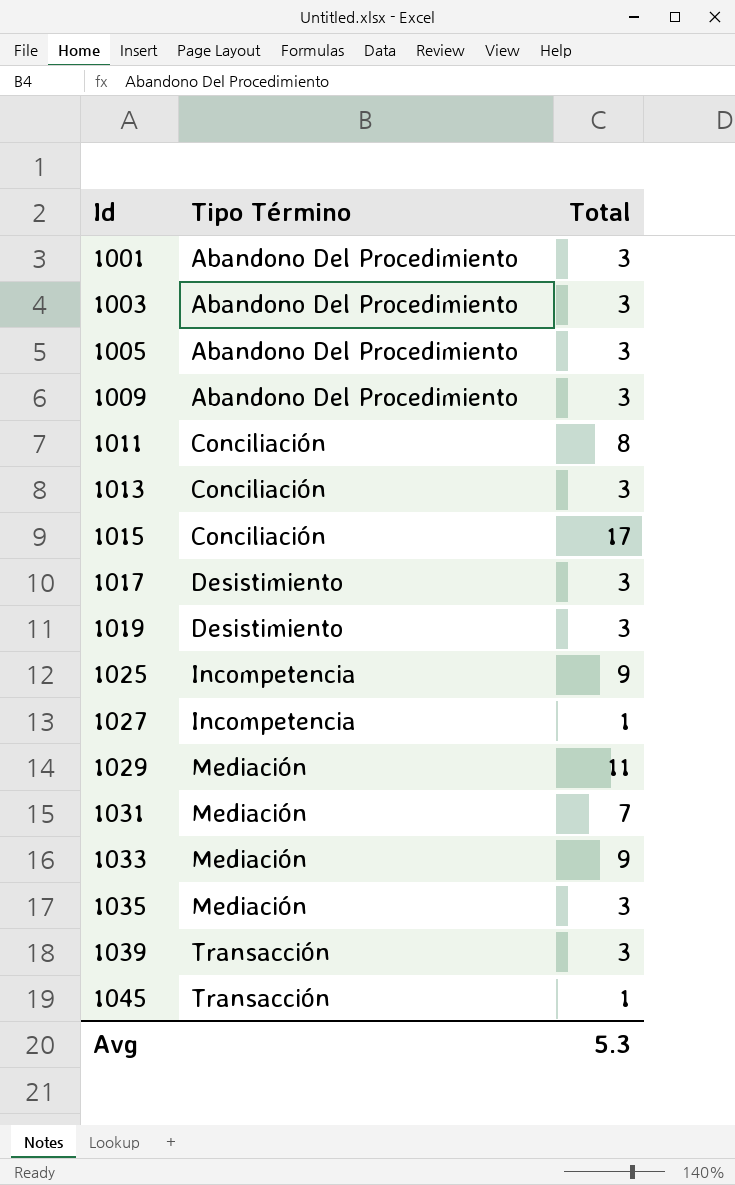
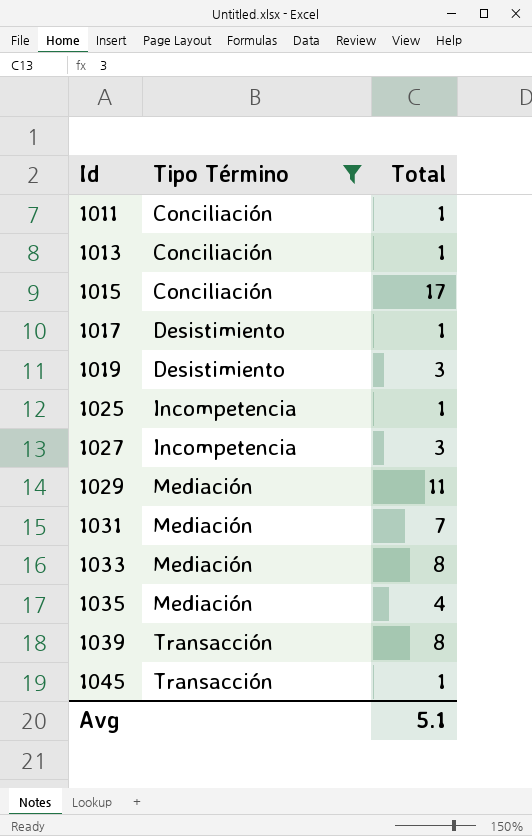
filter: none -> Tipo Término != Abandono Del Procedimiento
1011 | Total: 8 -> 1
1013 | Total: 3 -> 1
1017 | Total: 3 -> 1
1025 | Total: 9 -> 1
1027 | Total: 1 -> 3
1033 | Total: 9 -> 8
1035 | Total: 3 -> 4
1039 | Total: 3 -> 8
Avg | Total: 5.3 -> 5.1

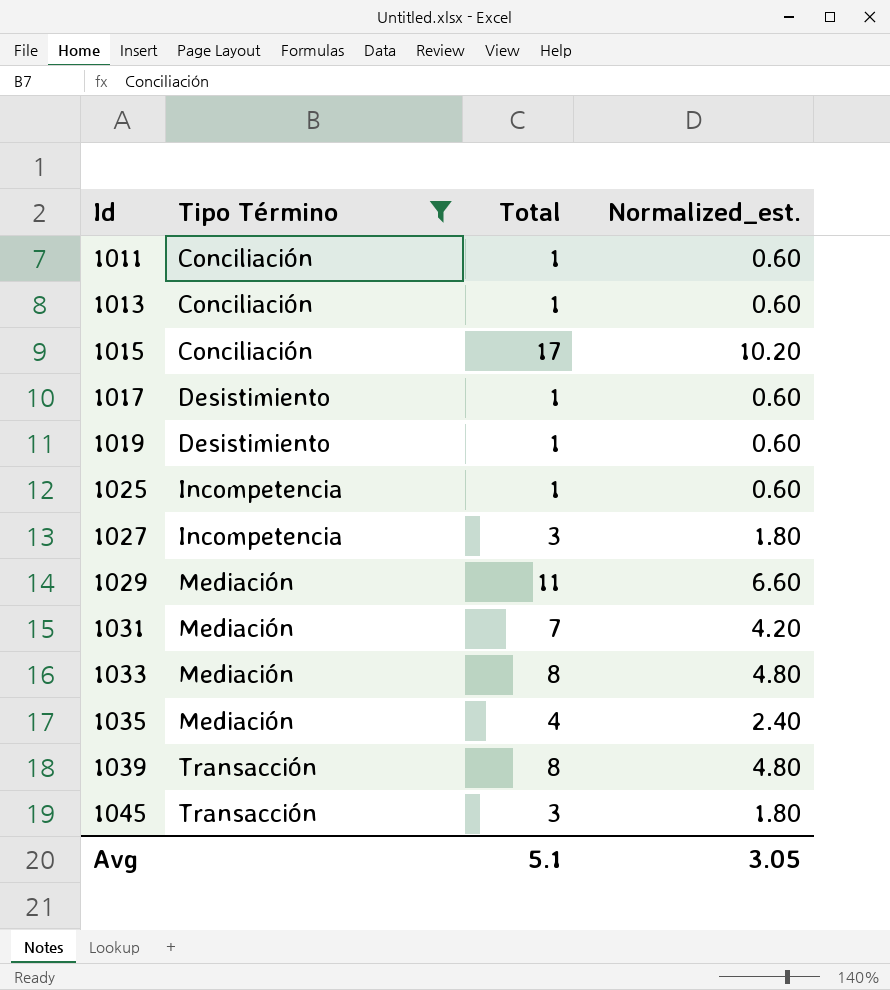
column Normalized_est. | formula: none -> [Total] * 0.6
1019 | Total: 3 -> 1
1045 | Total: 1 -> 3

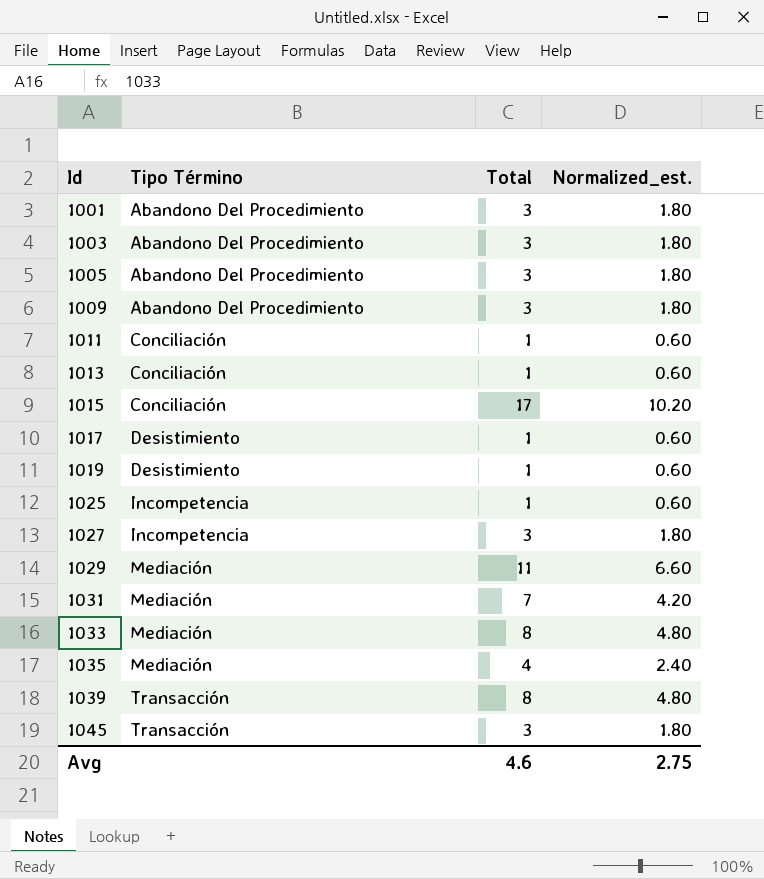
filter: Tipo Término != Abandono Del Procedimiento -> none
Avg | Total: 5.1 -> 4.6
Avg | Normalized_est.: 3.05 -> 2.75

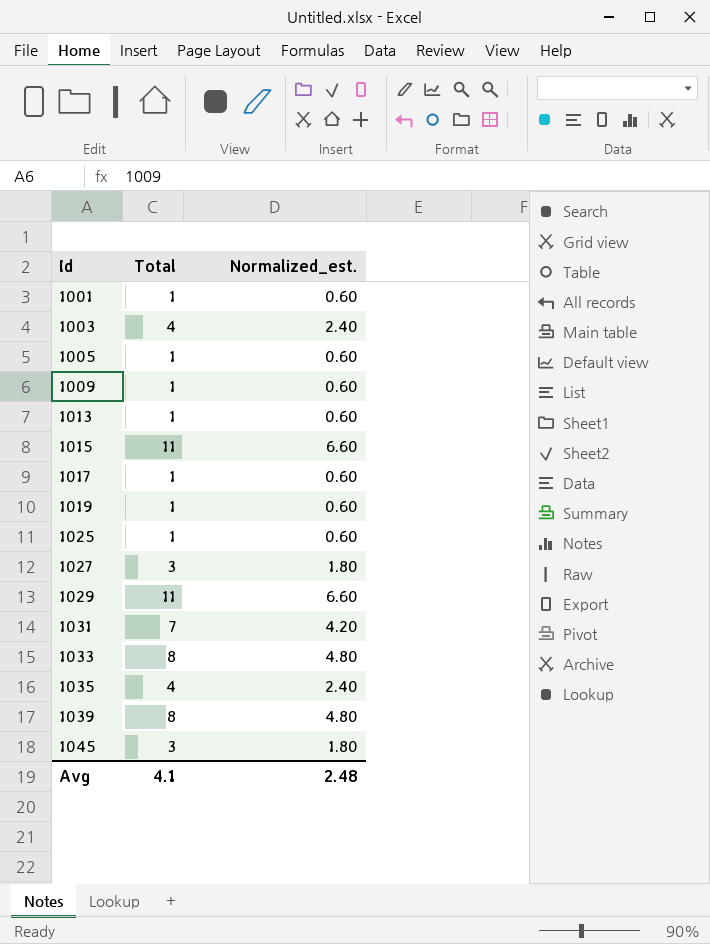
column Tipo Término | position: 2 -> none
row 1011: Conciliación | 1 | 0.60 -> none
1001 | Total: 3 -> 1
1001 | Normalized_est.: 1.80 -> 0.60
1003 | Total: 3 -> 4
1003 | Normalized_est.: 1.80 -> 2.40
1005 | Total: 3 -> 1
1005 | Normalized_est.: 1.80 -> 0.60
1009 | Total: 3 -> 1
1009 | Normalized_est.: 1.80 -> 0.60
1015 | Total: 17 -> 11
1015 | Normalized_est.: 10.20 -> 6.60
Avg | Total: 4.6 -> 4.1
Avg | Normalized_est.: 2.75 -> 2.48

